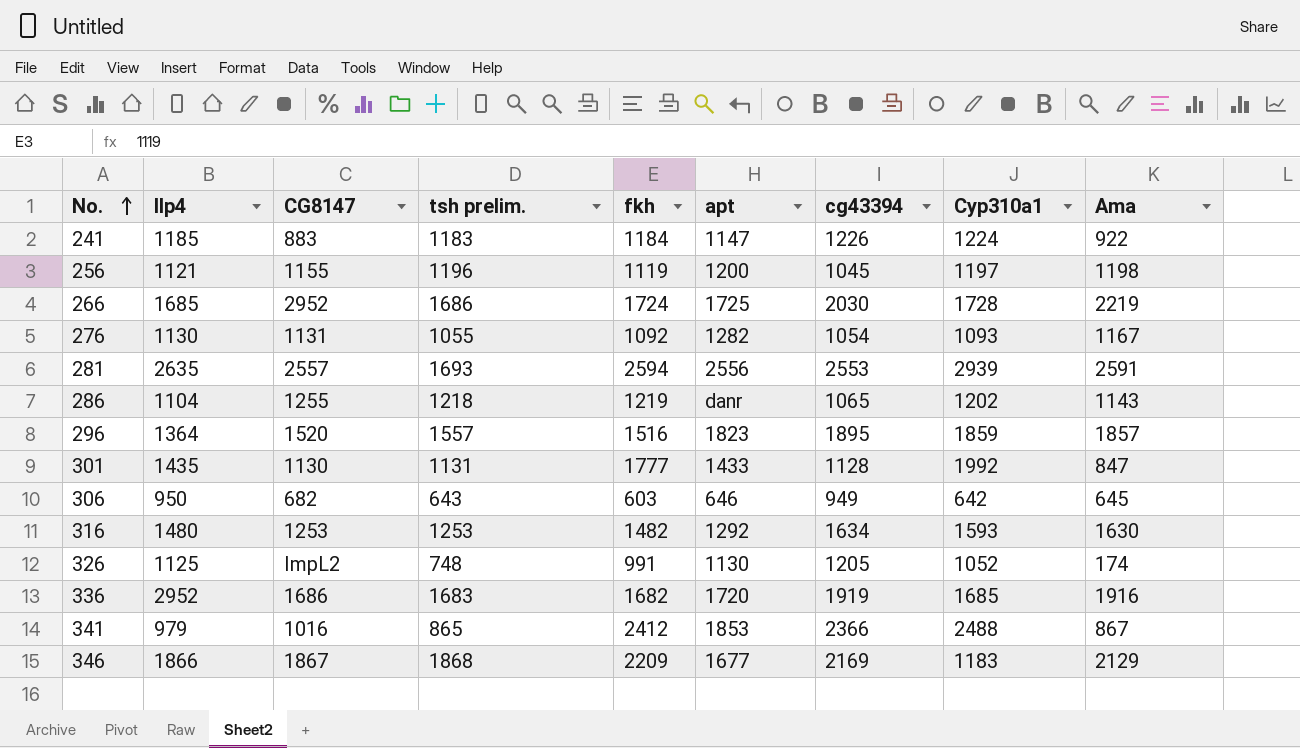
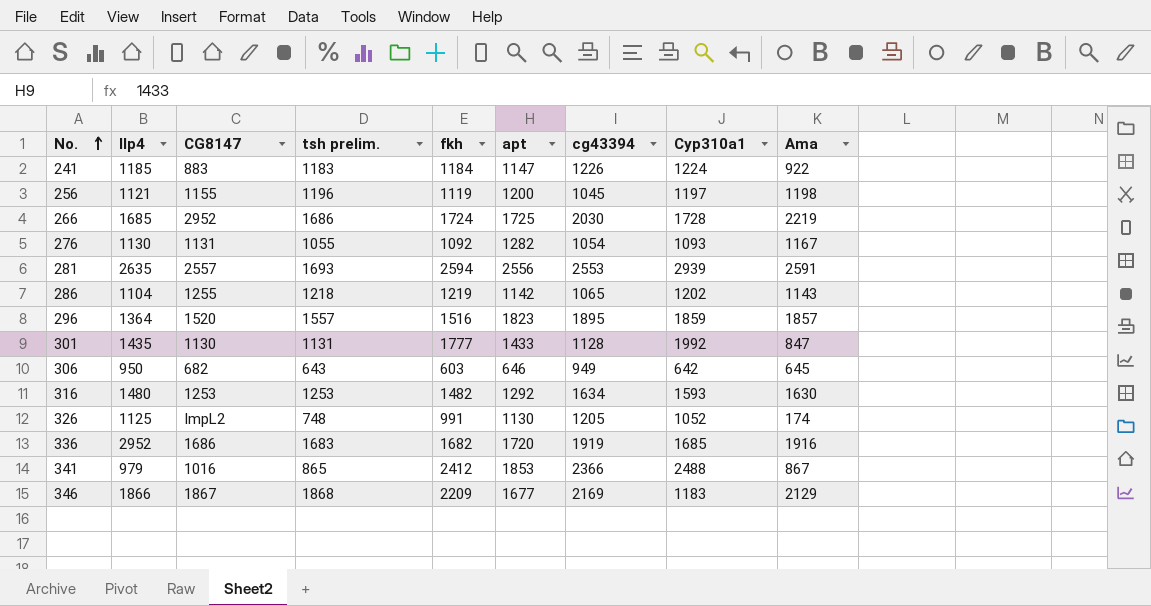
286 | apt: danr -> 1142

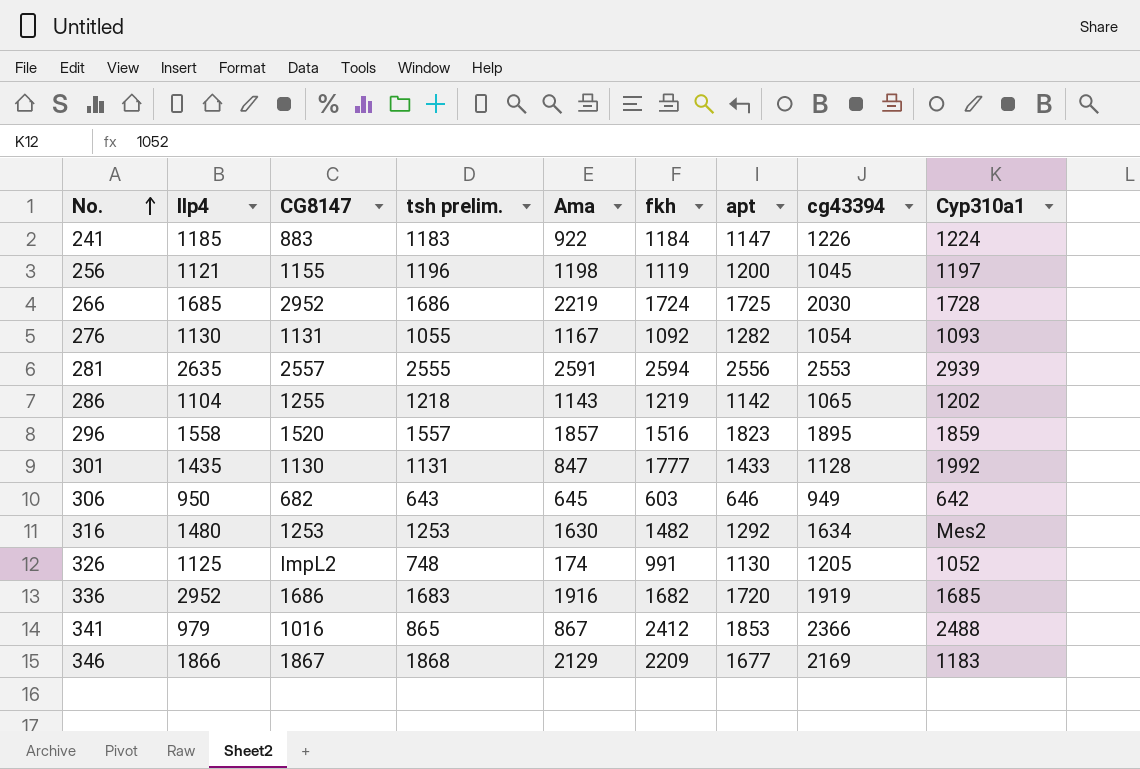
column Ama | position: 9 -> 5
281 | tsh prelim.: 1693 -> 2555
296 | Ilp4: 1364 -> 1558
316 | Cyp310a1: 1593 -> Mes2

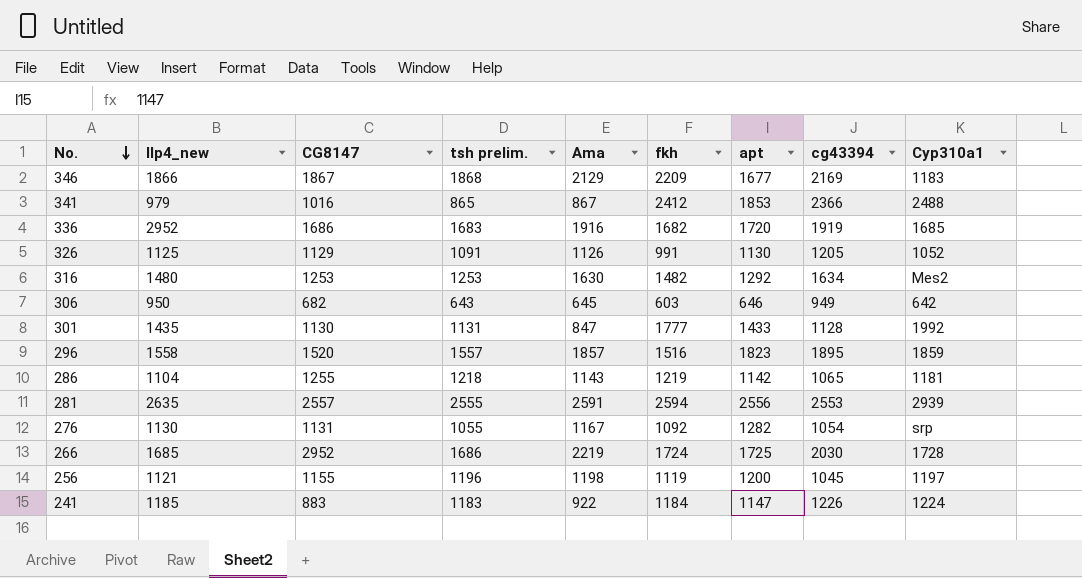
row order: No. ascending -> No. descending
column name: Ilp4 -> Ilp4_new
326 | CG8147: ImpL2 -> 1129
326 | tsh prelim.: 748 -> 1091
326 | Ama: 174 -> 1126
286 | Cyp310a1: 1202 -> 1181
276 | Cyp310a1: 1093 -> srp

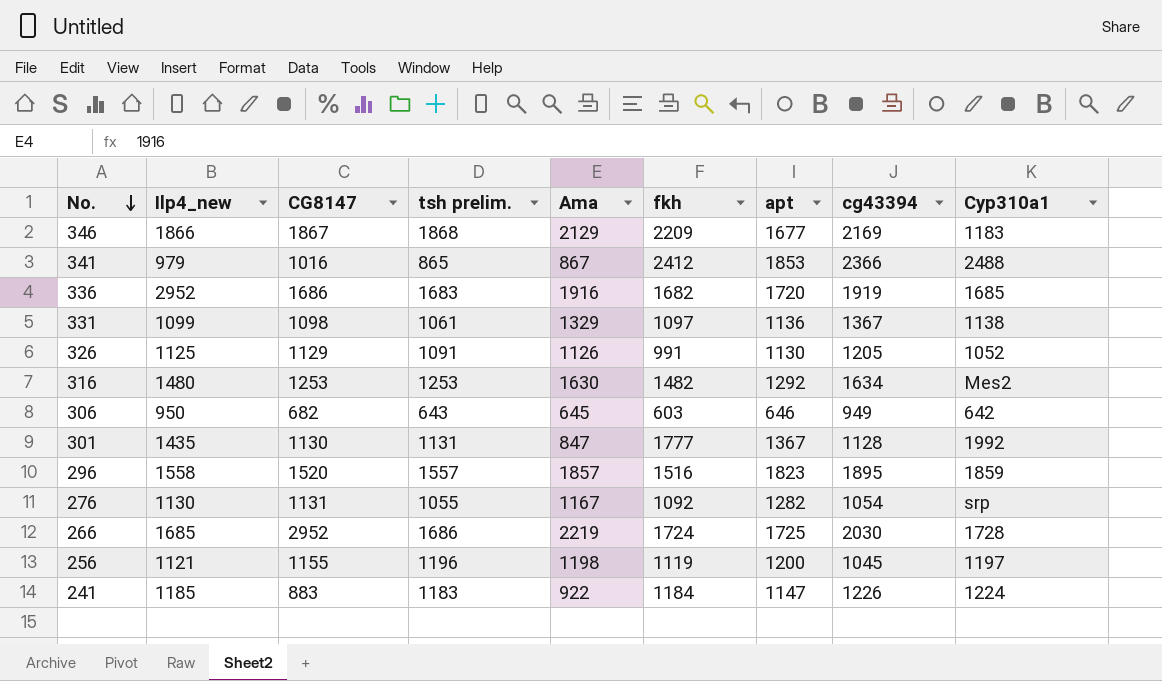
row 286: 1104 | 1255 | 1218 | 1143 | 1219 | 1142 | 1065 | 1181 -> none
row 281: 2635 | 2557 | 2555 | 2591 | 2594 | 2556 | 2553 | 2939 -> none
row 331: none -> 1099 | 1098 | 1061 | 1329 | 1097 | 1136 | 1367 | 1138
301 | apt: 1433 -> 1367

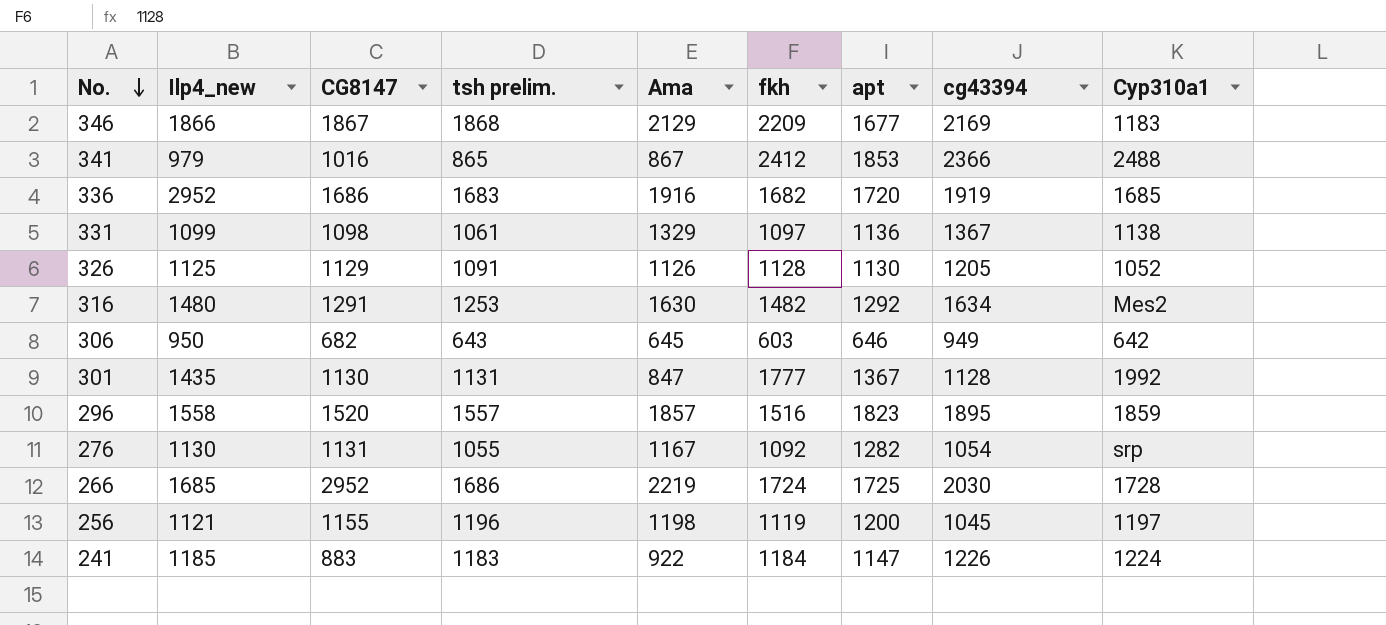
326 | fkh: 991 -> 1128
316 | CG8147: 1253 -> 1291

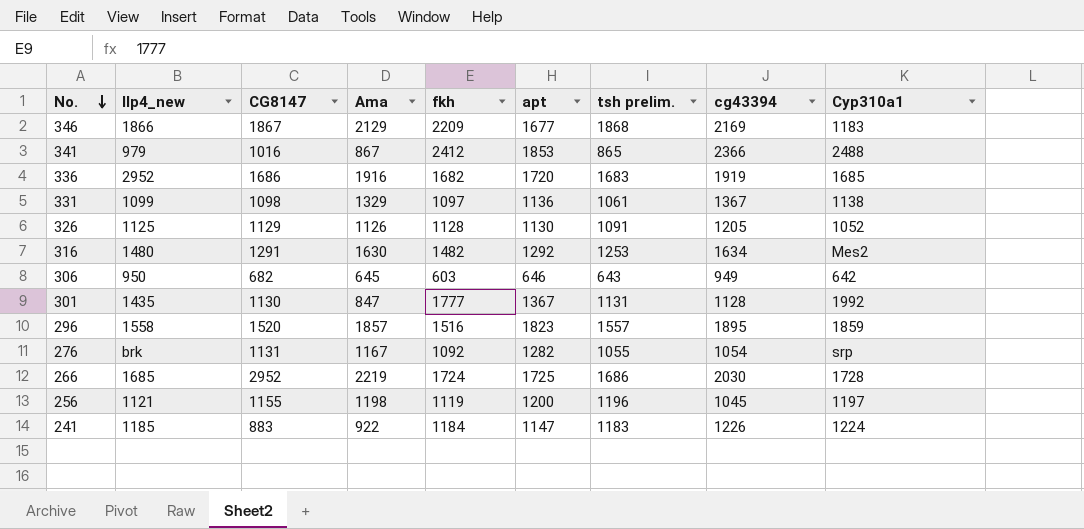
column tsh prelim. | position: 4 -> 7
276 | Ilp4_new: 1130 -> brk

